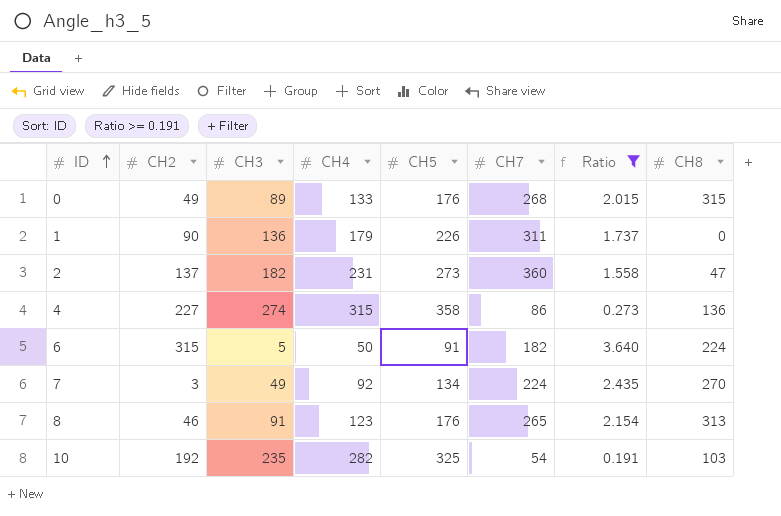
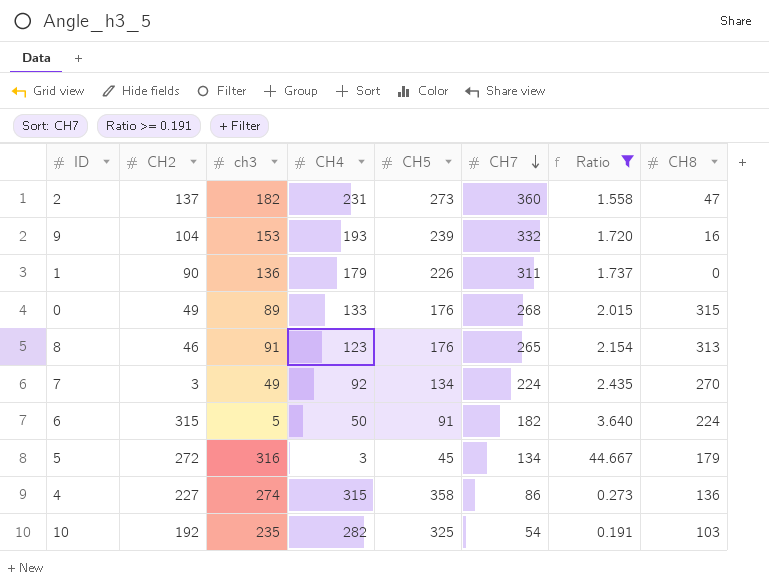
row order: ID ascending -> CH7 descending
column name: CH3 -> ch3
row 9: none -> 104 | 153 | 193 | 239 | 332 | 1.720 | 16
row 5: none -> 272 | 316 | 3 | 45 | 134 | 44.667 | 179

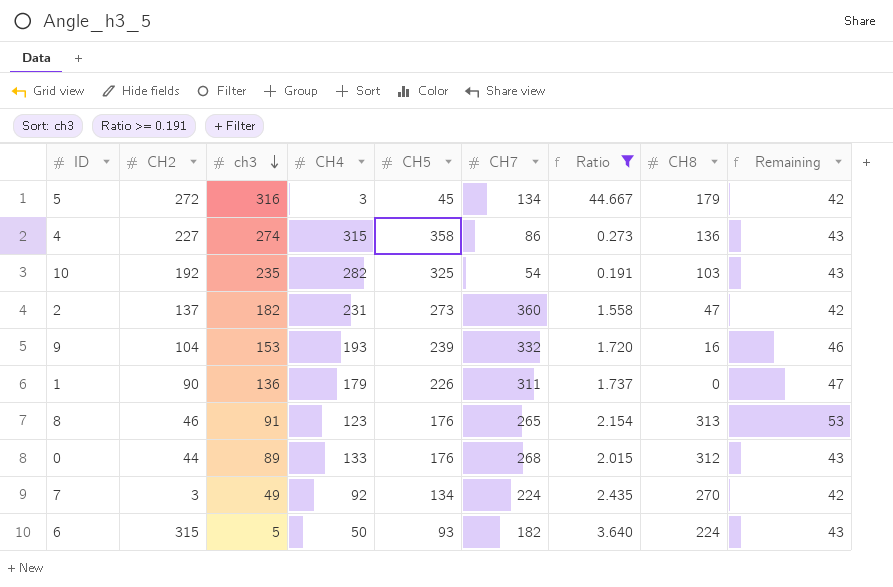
row order: CH7 descending -> ch3 descending
column Remaining | formula: none -> [CH5] - [CH4]
0 | CH2: 49 -> 44
0 | CH8: 315 -> 312
6 | CH5: 91 -> 93

